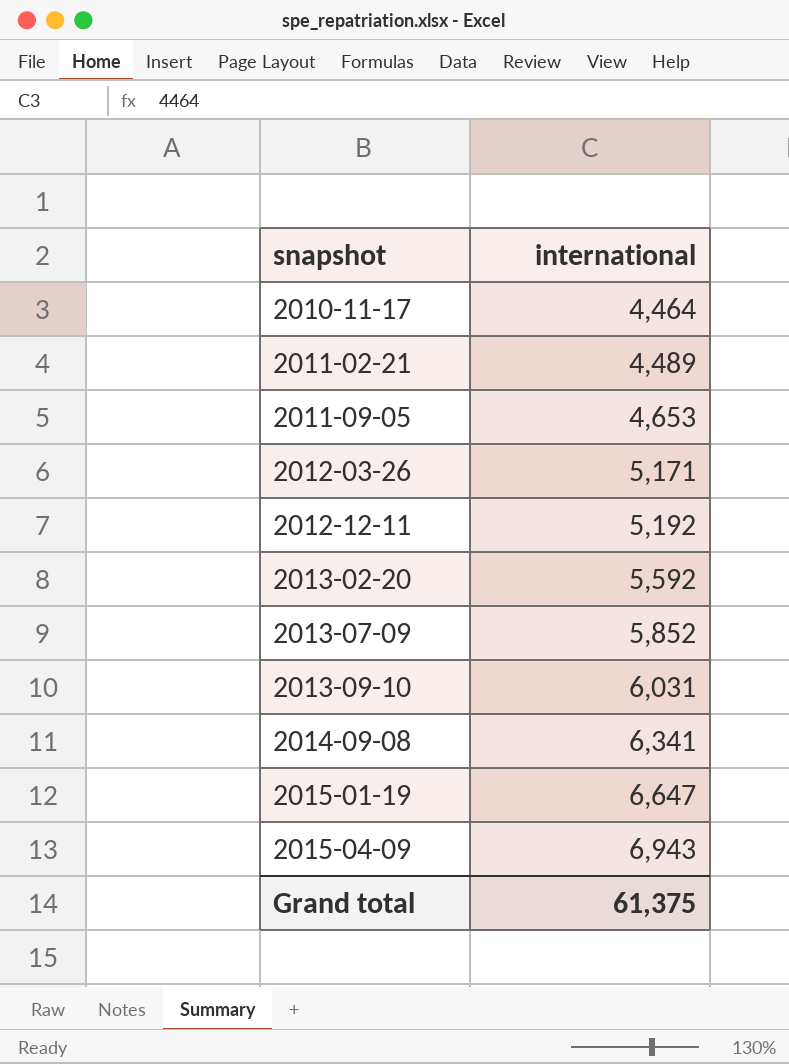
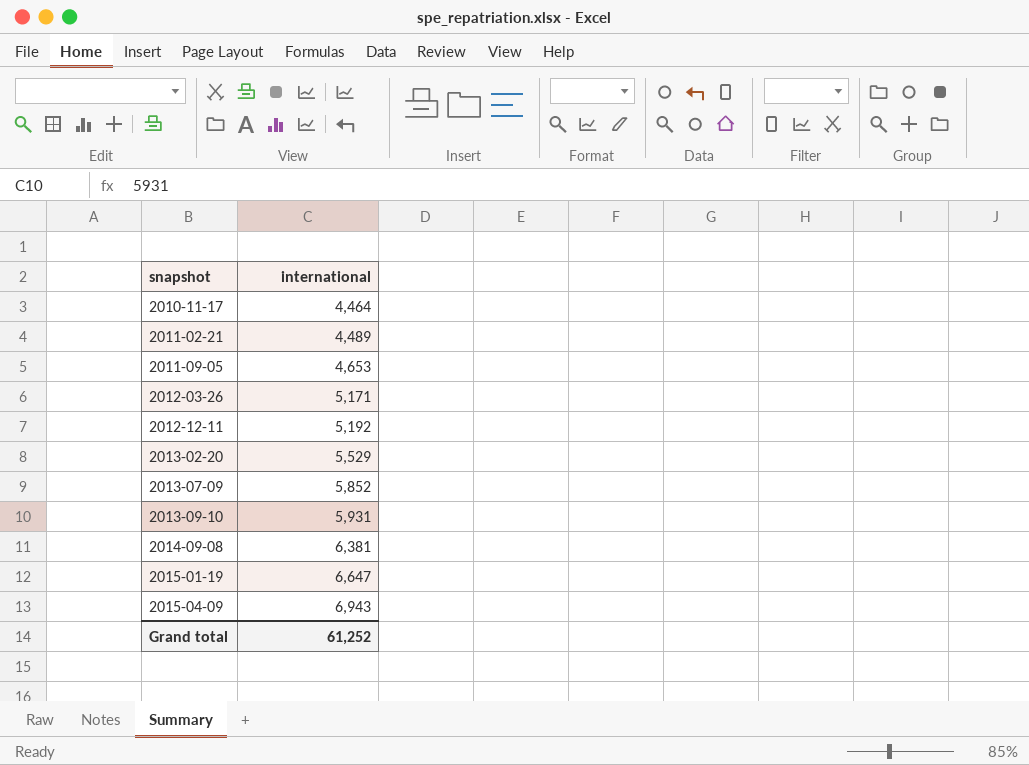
2013-02-20 | international: 5,592 -> 5,529
2013-09-10 | international: 6,031 -> 5,931
2014-09-08 | international: 6,341 -> 6,381
Grand total | international: 61,375 -> 61,252

